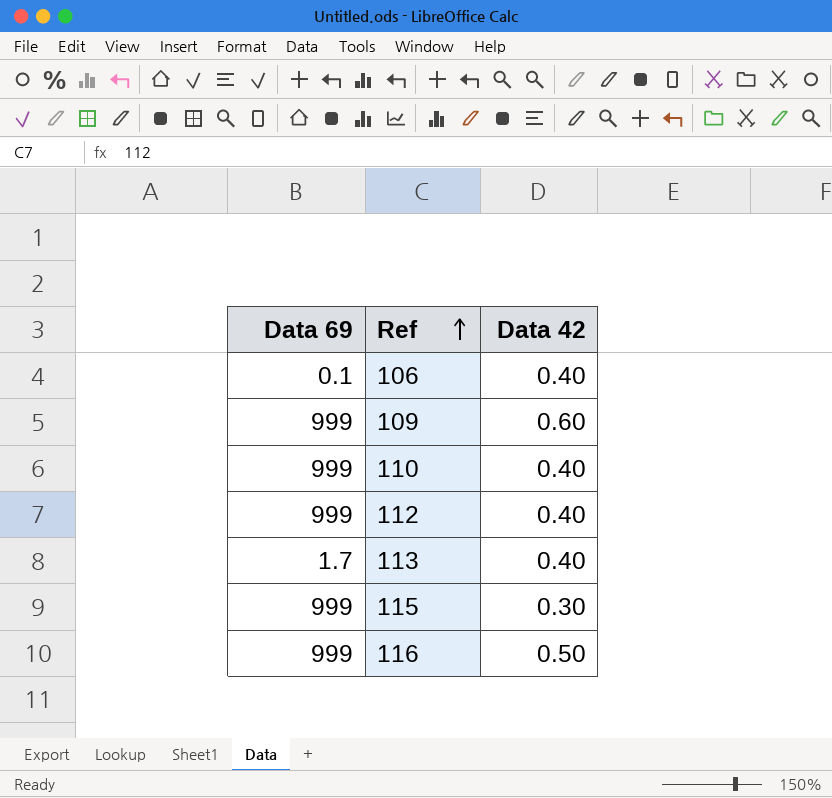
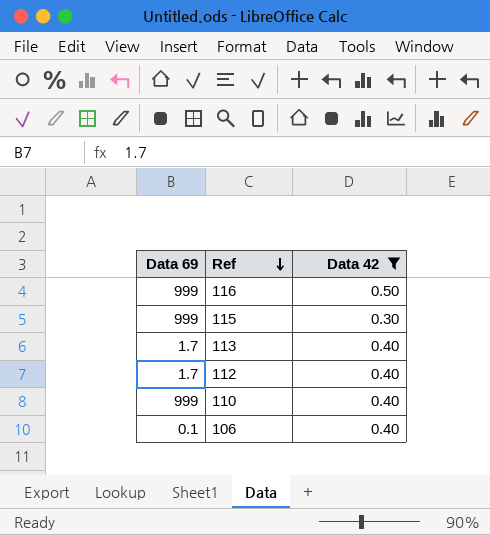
filter: none -> Data 42 != 0.60
row order: Ref ascending -> Ref descending
112 | Data 69: 999 -> 1.7

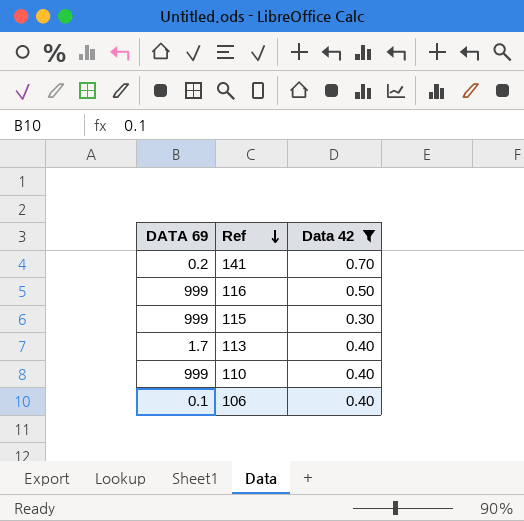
column name: Data 69 -> DATA 69
row 112: 1.7 | 0.40 -> none
row 141: none -> 0.2 | 0.70

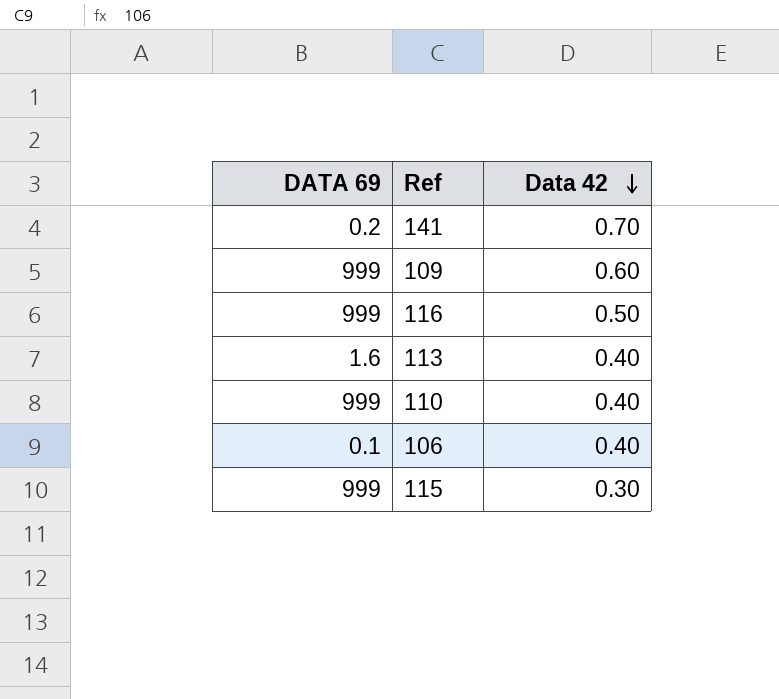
filter: Data 42 != 0.60 -> none
row order: Ref descending -> Data 42 descending
113 | DATA 69: 1.7 -> 1.6

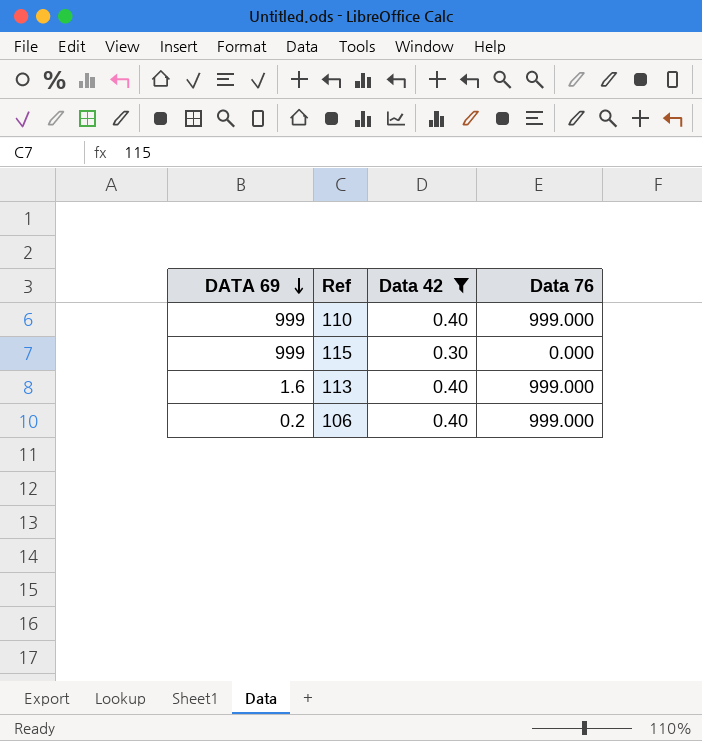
filter: none -> Data 42 <= 0.40
row order: Data 42 descending -> DATA 69 descending
column Data 76 | position: none -> 4
106 | DATA 69: 0.1 -> 0.2

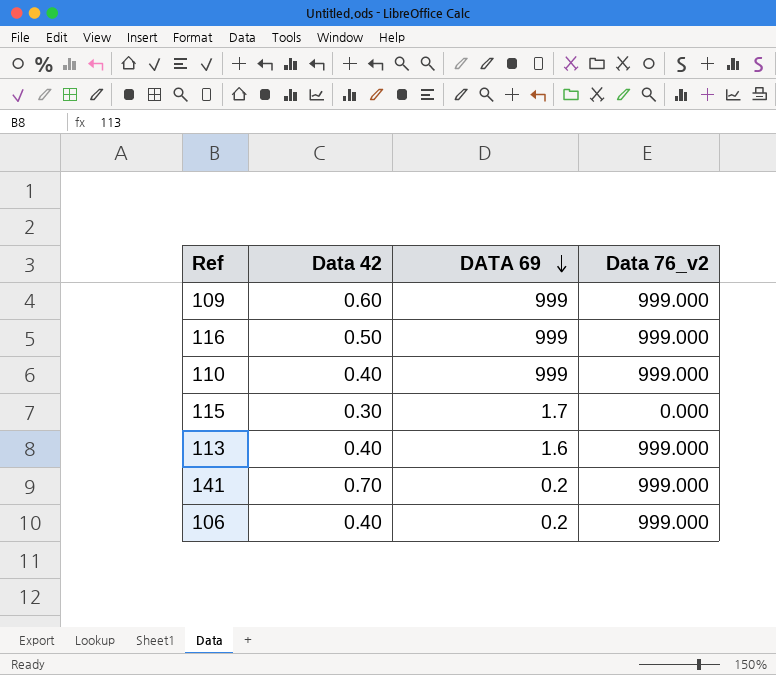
filter: Data 42 <= 0.40 -> none
column DATA 69 | position: 1 -> 3
column name: Data 76 -> Data 76_v2
115 | DATA 69: 999 -> 1.7

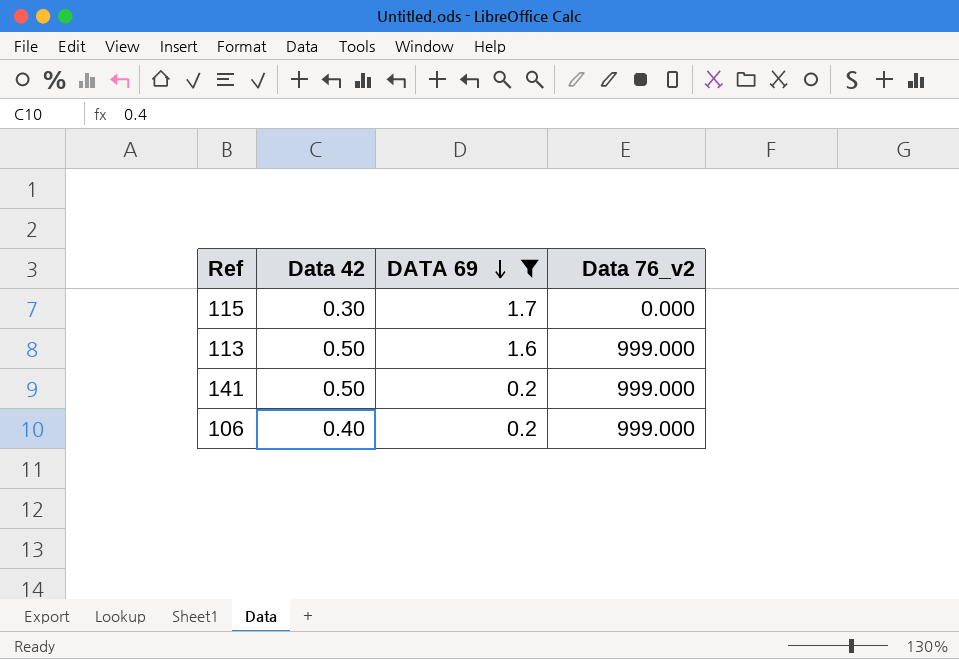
filter: none -> DATA 69 != 999
113 | Data 42: 0.40 -> 0.50
141 | Data 42: 0.70 -> 0.50

